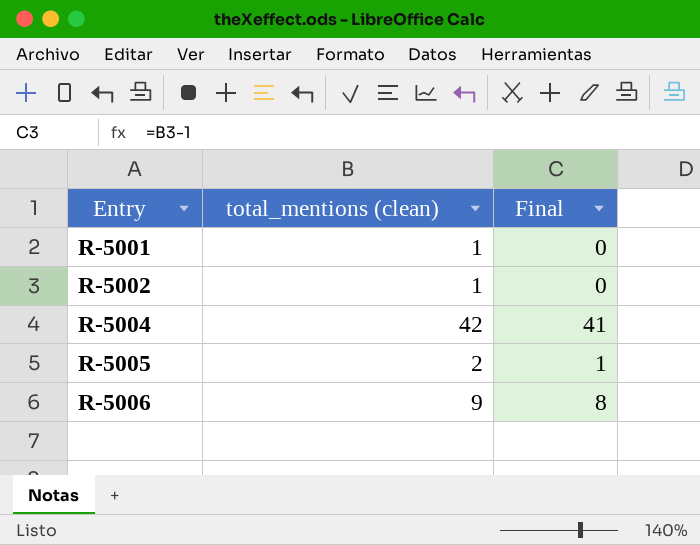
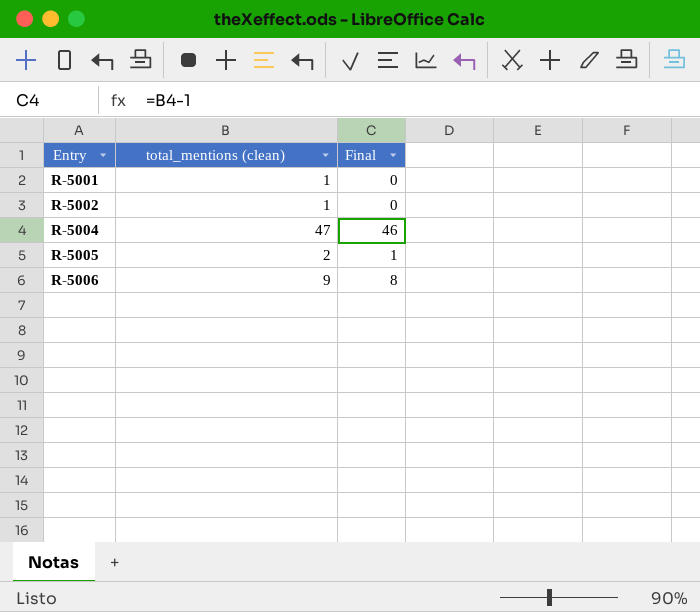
R-5004 | total_mentions (clean): 42 -> 47
R-5004 | Final: 41 -> 46

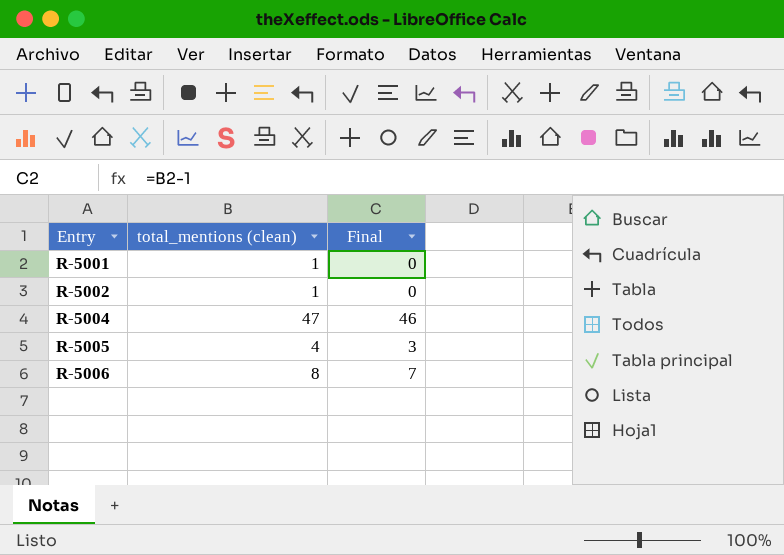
R-5005 | total_mentions (clean): 2 -> 4
R-5005 | Final: 1 -> 3
R-5006 | total_mentions (clean): 9 -> 8
R-5006 | Final: 8 -> 7

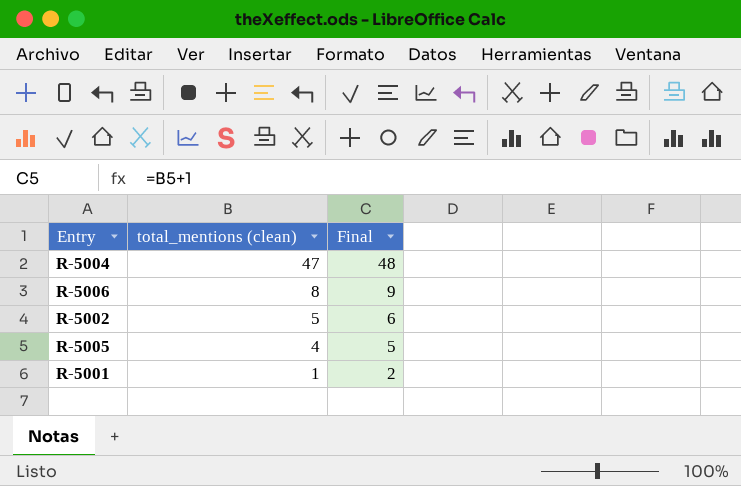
row order: Entry ascending -> total_mentions (clean) descending
column Final | formula: [total_mentions (clean)] - 1 -> [total_mentions (clean)] + 1
R-5002 | total_mentions (clean): 1 -> 5

